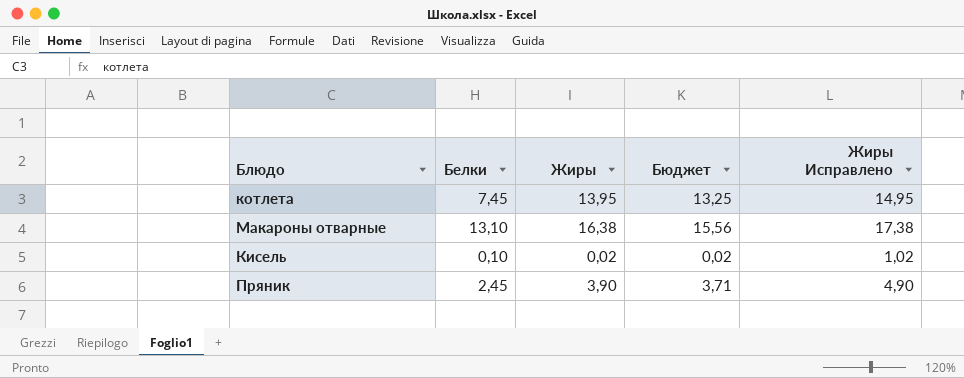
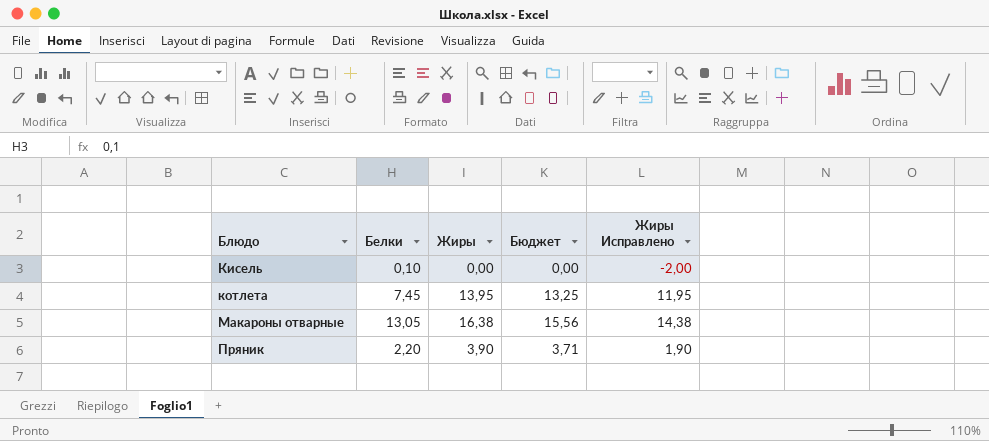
row order: none -> Блюдо ascending
column Жиры Исправлено | formula: [Жиры] + 1 -> [Жиры] - 2
Кисель | Жиры: 0,02 -> 0,00
Кисель | Бюджет: 0,02 -> 0,00
Макароны отварные | Белки: 13,10 -> 13,05
Пряник | Белки: 2,45 -> 2,20

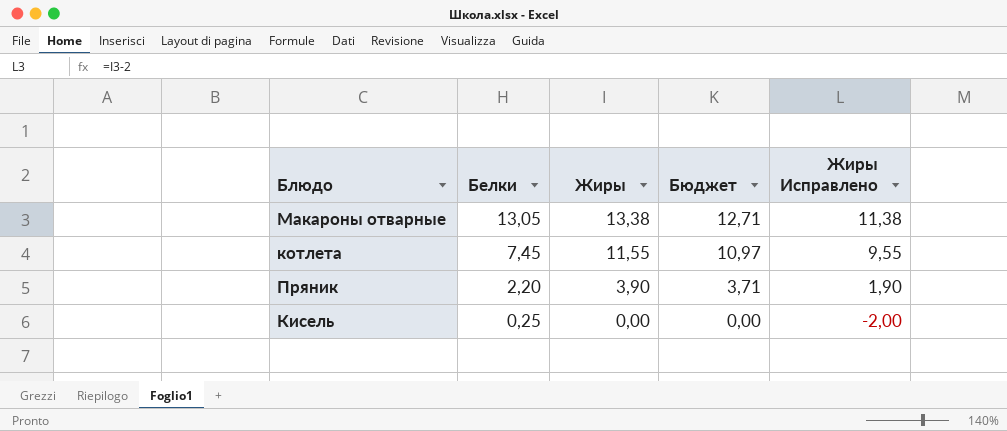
row order: Блюдо ascending -> Белки descending
Макароны отварные | Жиры: 16,38 -> 13,38
Макароны отварные | Бюджет: 15,56 -> 12,71
Макароны отварные | Жиры Исправлено: 14,38 -> 11,38
котлета | Жиры: 13,95 -> 11,55
котлета | Бюджет: 13,25 -> 10,97
котлета | Жиры Исправлено: 11,95 -> 9,55
Кисель | Белки: 0,10 -> 0,25

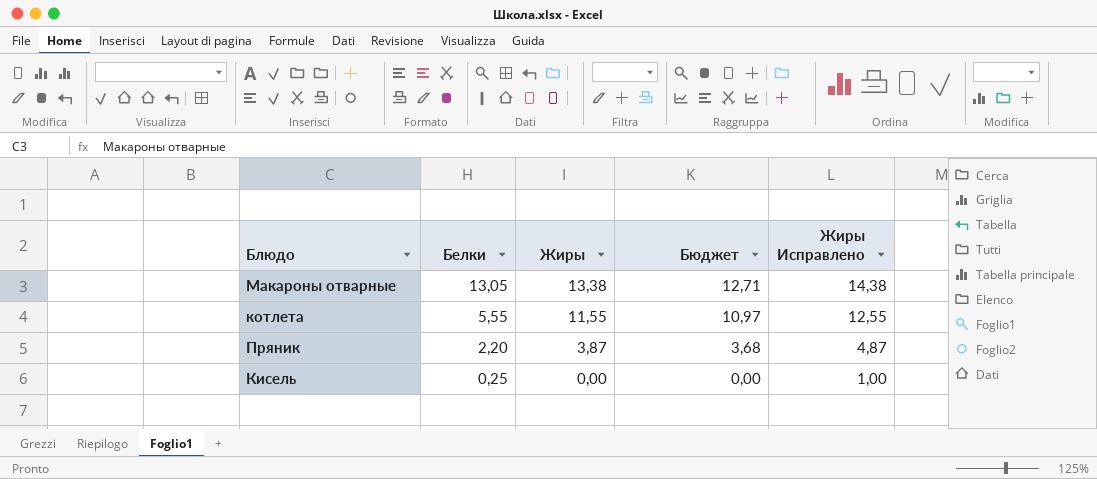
column Жиры Исправлено | formula: [Жиры] - 2 -> [Жиры] + 1
котлета | Белки: 7,45 -> 5,55
Пряник | Жиры: 3,90 -> 3,87
Пряник | Бюджет: 3,71 -> 3,68

